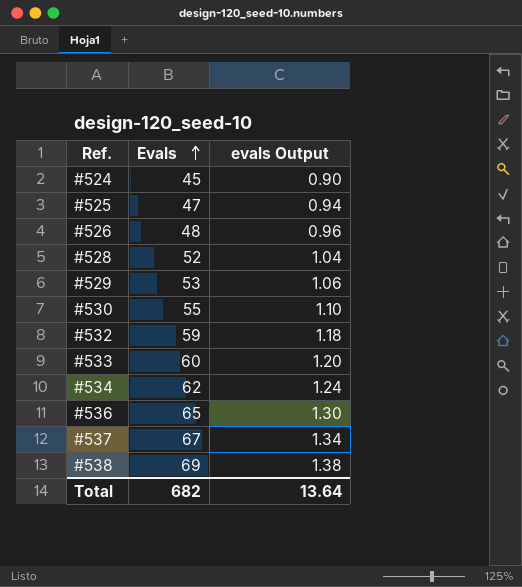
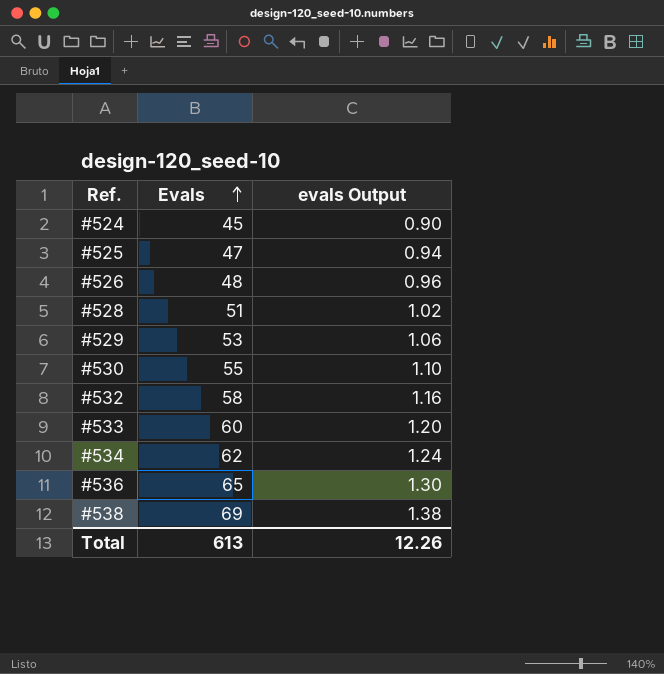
row #537: 67 | 1.34 -> none
#528 | Evals: 52 -> 51
#528 | evals Output: 1.04 -> 1.02
#532 | Evals: 59 -> 58
#532 | evals Output: 1.18 -> 1.16
Total | Evals: 682 -> 613
Total | evals Output: 13.64 -> 12.26

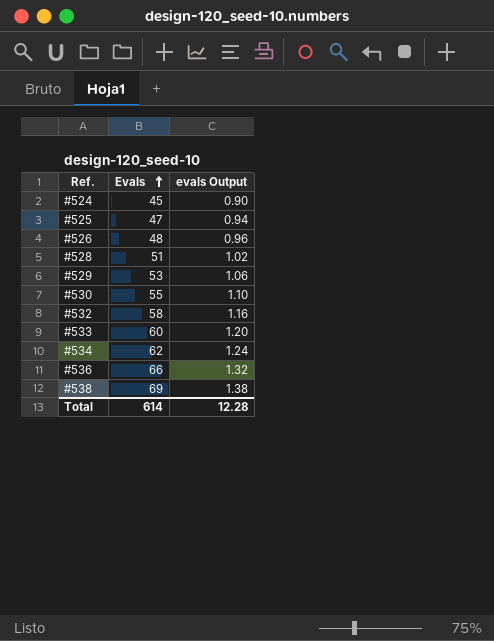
#536 | Evals: 65 -> 66
#536 | evals Output: 1.30 -> 1.32
Total | Evals: 613 -> 614
Total | evals Output: 12.26 -> 12.28

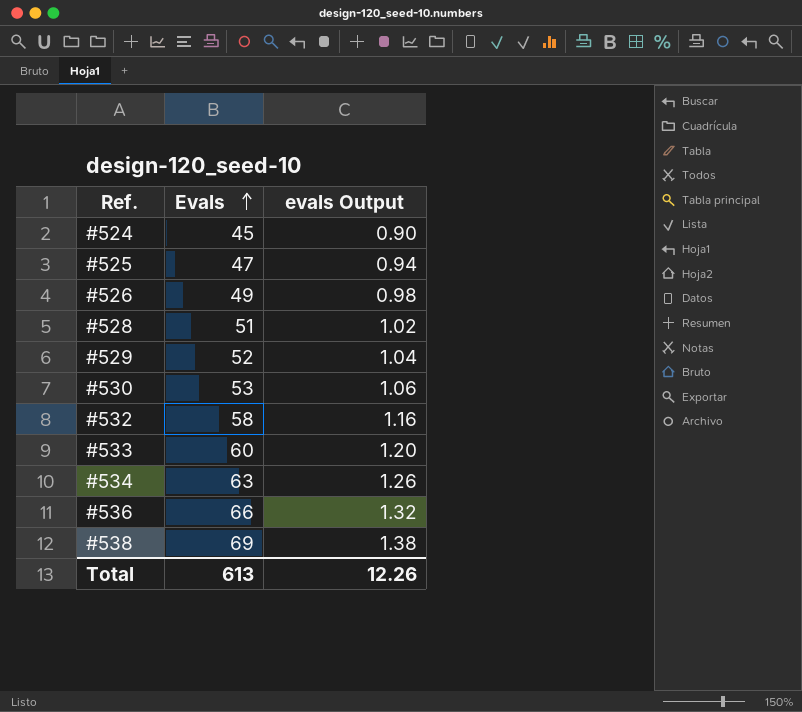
#526 | Evals: 48 -> 49
#526 | evals Output: 0.96 -> 0.98
#529 | Evals: 53 -> 52
#529 | evals Output: 1.06 -> 1.04
#530 | Evals: 55 -> 53
#530 | evals Output: 1.10 -> 1.06
#534 | Evals: 62 -> 63
#534 | evals Output: 1.24 -> 1.26
Total | Evals: 614 -> 613
Total | evals Output: 12.28 -> 12.26

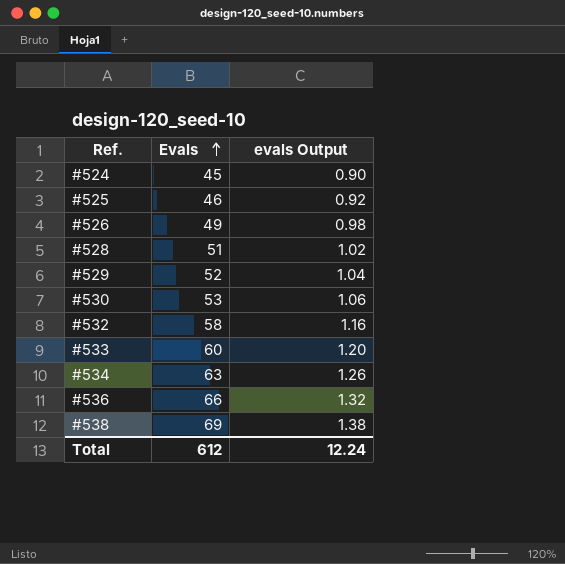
#525 | Evals: 47 -> 46
#525 | evals Output: 0.94 -> 0.92
Total | Evals: 613 -> 612
Total | evals Output: 12.26 -> 12.24

